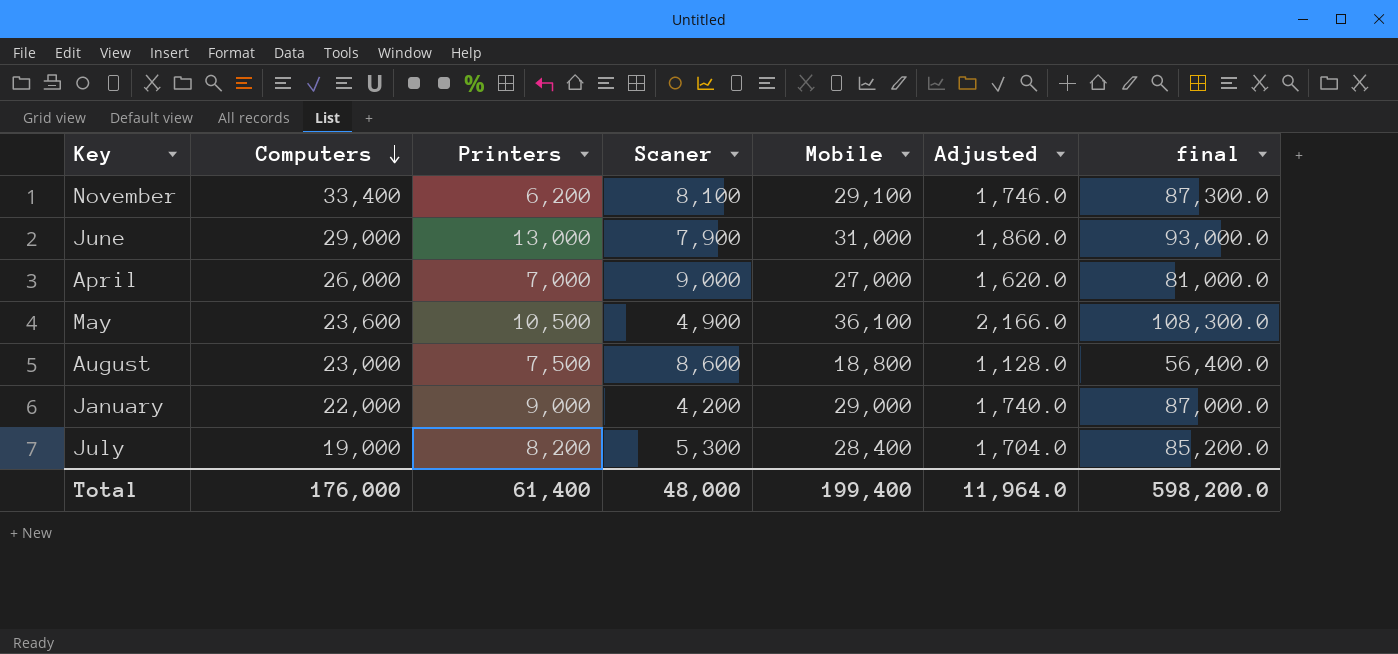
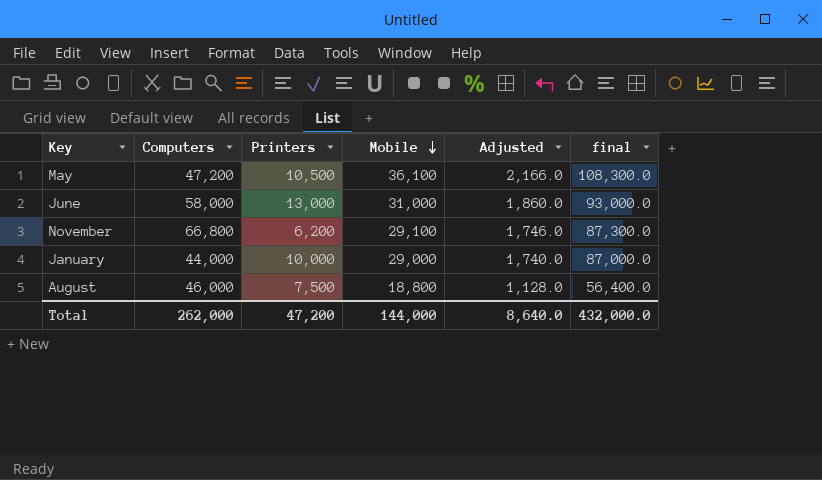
row order: Computers descending -> Mobile descending
column Scaner | position: 4 -> none
row April: 26,000 | 7,000 | 9,000 | 27,000 | 1,620.0 | 81,000.0 -> none
row July: 19,000 | 8,200 | 5,300 | 28,400 | 1,704.0 | 85,200.0 -> none
May | Computers: 23,600 -> 47,200
June | Computers: 29,000 -> 58,000
November | Computers: 33,400 -> 66,800
January | Computers: 22,000 -> 44,000
January | Printers: 9,000 -> 10,000
August | Computers: 23,000 -> 46,000
Total | Computers: 176,000 -> 262,000
Total | Printers: 61,400 -> 47,200
Total | Mobile: 199,400 -> 144,000
Total | Adjusted: 11,964.0 -> 8,640.0
Total | final: 598,200.0 -> 432,000.0

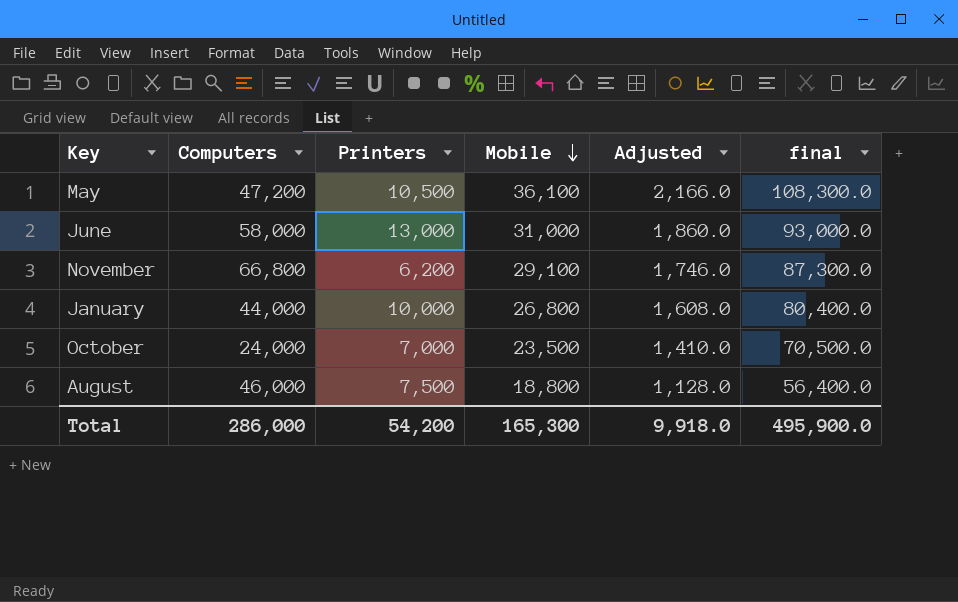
January | Mobile: 29,000 -> 26,800
January | Adjusted: 1,740.0 -> 1,608.0
January | final: 87,000.0 -> 80,400.0
row October: none -> 24,000 | 7,000 | 23,500 | 1,410.0 | 70,500.0
Total | Computers: 262,000 -> 286,000
Total | Printers: 47,200 -> 54,200
Total | Mobile: 144,000 -> 165,300
Total | Adjusted: 8,640.0 -> 9,918.0
Total | final: 432,000.0 -> 495,900.0

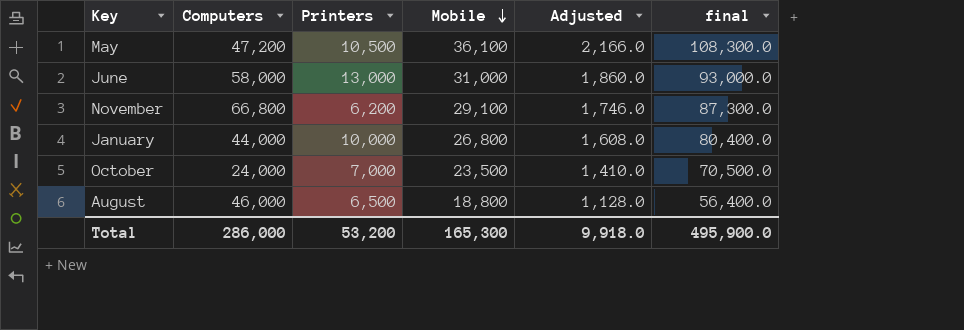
August | Printers: 7,500 -> 6,500
Total | Printers: 54,200 -> 53,200

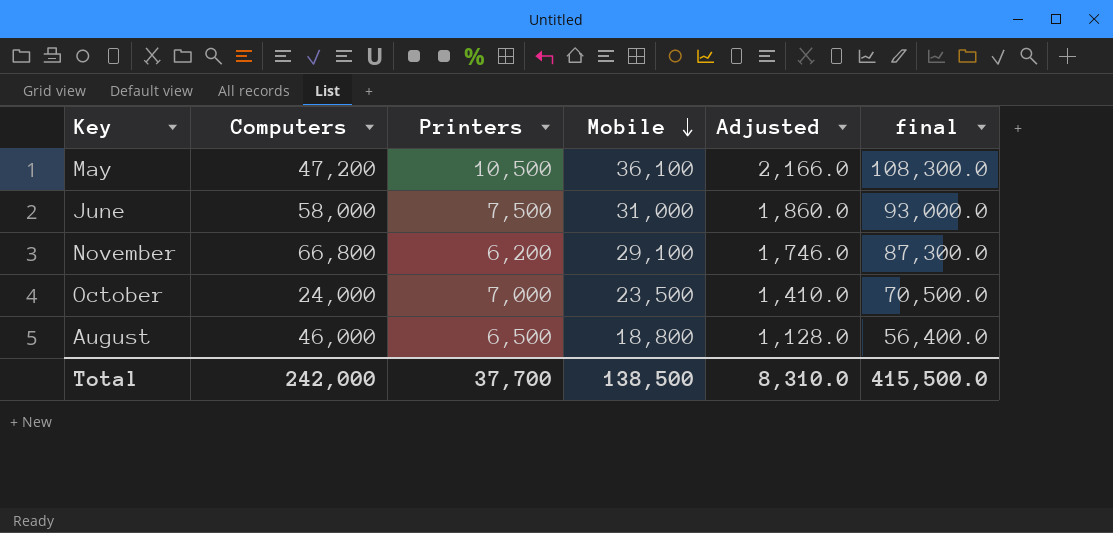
row January: 44,000 | 10,000 | 26,800 | 1,608.0 | 80,400.0 -> none
June | Printers: 13,000 -> 7,500
Total | Computers: 286,000 -> 242,000
Total | Printers: 53,200 -> 37,700
Total | Mobile: 165,300 -> 138,500
Total | Adjusted: 9,918.0 -> 8,310.0
Total | final: 495,900.0 -> 415,500.0

